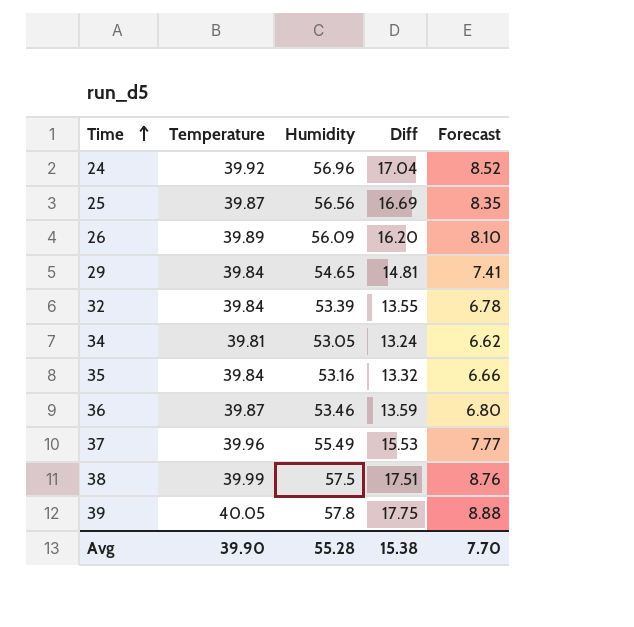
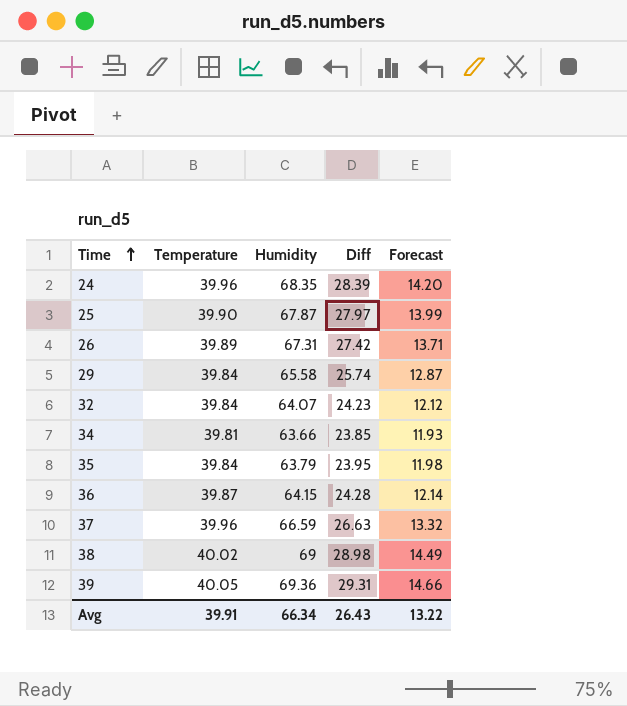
24 | Temperature: 39.92 -> 39.96
24 | Humidity: 56.96 -> 68.35
24 | Diff: 17.04 -> 28.39
24 | Forecast: 8.52 -> 14.20
25 | Temperature: 39.87 -> 39.90
25 | Humidity: 56.56 -> 67.87
25 | Diff: 16.69 -> 27.97
25 | Forecast: 8.35 -> 13.99
26 | Humidity: 56.09 -> 67.31
26 | Diff: 16.20 -> 27.42
26 | Forecast: 8.10 -> 13.71
29 | Humidity: 54.65 -> 65.58
29 | Diff: 14.81 -> 25.74
29 | Forecast: 7.41 -> 12.87
32 | Humidity: 53.39 -> 64.07
32 | Diff: 13.55 -> 24.23
32 | Forecast: 6.78 -> 12.12
34 | Humidity: 53.05 -> 63.66
34 | Diff: 13.24 -> 23.85
34 | Forecast: 6.62 -> 11.93
35 | Humidity: 53.16 -> 63.79
35 | Diff: 13.32 -> 23.95
35 | Forecast: 6.66 -> 11.98
36 | Humidity: 53.46 -> 64.15
36 | Diff: 13.59 -> 24.28
36 | Forecast: 6.80 -> 12.14
37 | Humidity: 55.49 -> 66.59
37 | Diff: 15.53 -> 26.63
37 | Forecast: 7.77 -> 13.32
38 | Temperature: 39.99 -> 40.02
38 | Humidity: 57.5 -> 69
38 | Diff: 17.51 -> 28.98
38 | Forecast: 8.76 -> 14.49
39 | Humidity: 57.8 -> 69.36
39 | Diff: 17.75 -> 29.31
39 | Forecast: 8.88 -> 14.66
Avg | Temperature: 39.90 -> 39.91
Avg | Humidity: 55.28 -> 66.34
Avg | Diff: 15.38 -> 26.43
Avg | Forecast: 7.70 -> 13.22

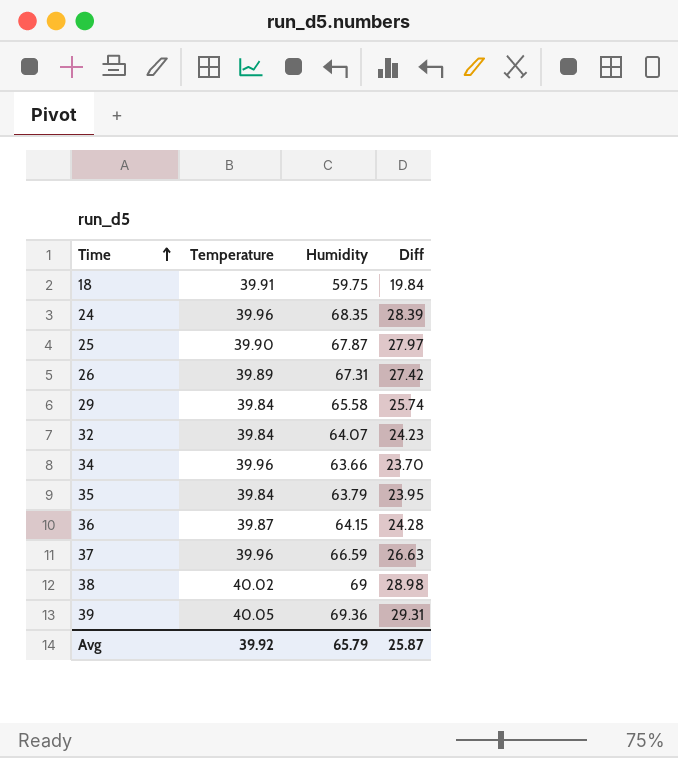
column Forecast | formula: [Diff] * 0.5 -> none
row 18: none -> 39.91 | 59.75 | 19.84
34 | Temperature: 39.81 -> 39.96
34 | Diff: 23.85 -> 23.70
Avg | Temperature: 39.91 -> 39.92
Avg | Humidity: 66.34 -> 65.79
Avg | Diff: 26.43 -> 25.87

